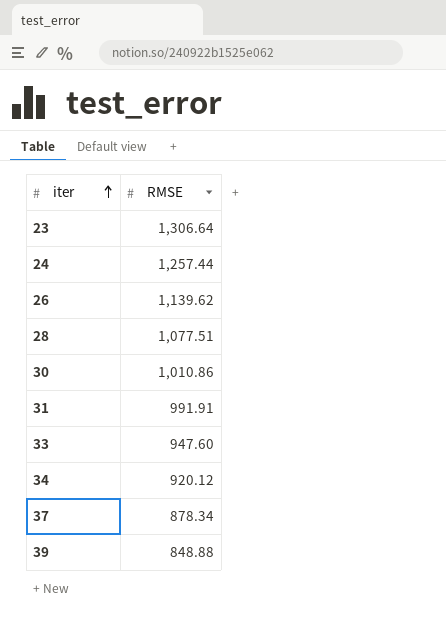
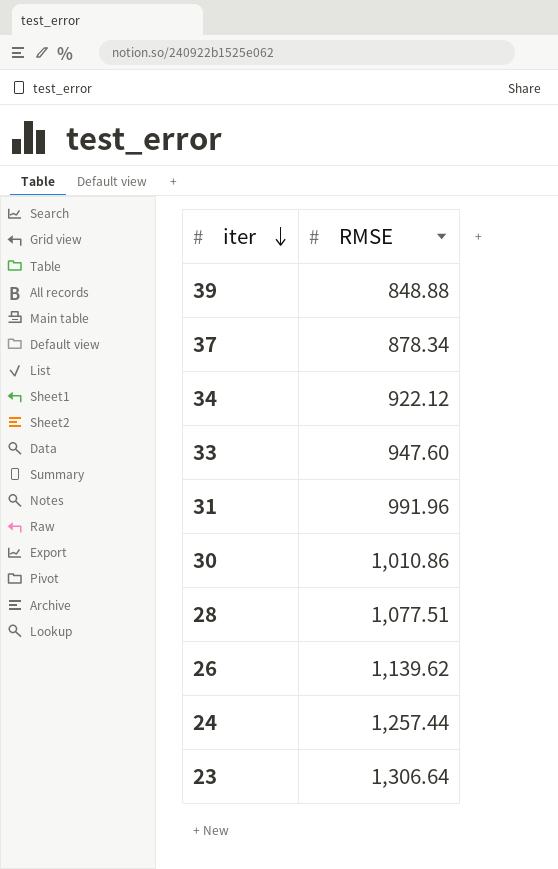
row order: iter ascending -> iter descending
34 | RMSE: 920.12 -> 922.12
31 | RMSE: 991.91 -> 991.96

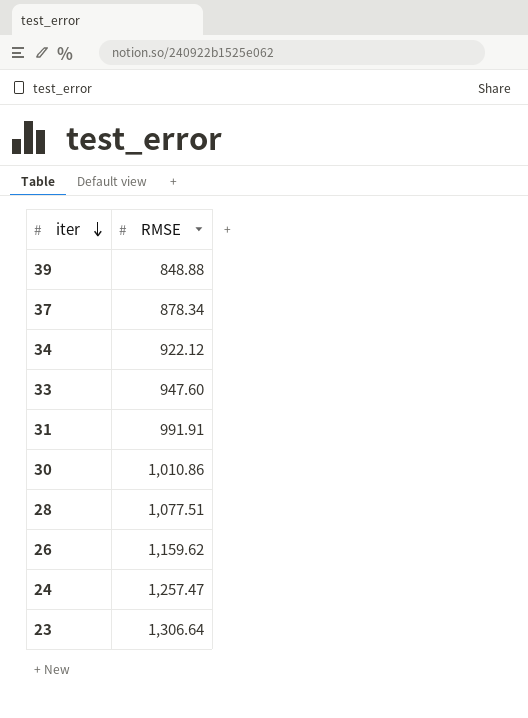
31 | RMSE: 991.96 -> 991.91
26 | RMSE: 1,139.62 -> 1,159.62
24 | RMSE: 1,257.44 -> 1,257.47

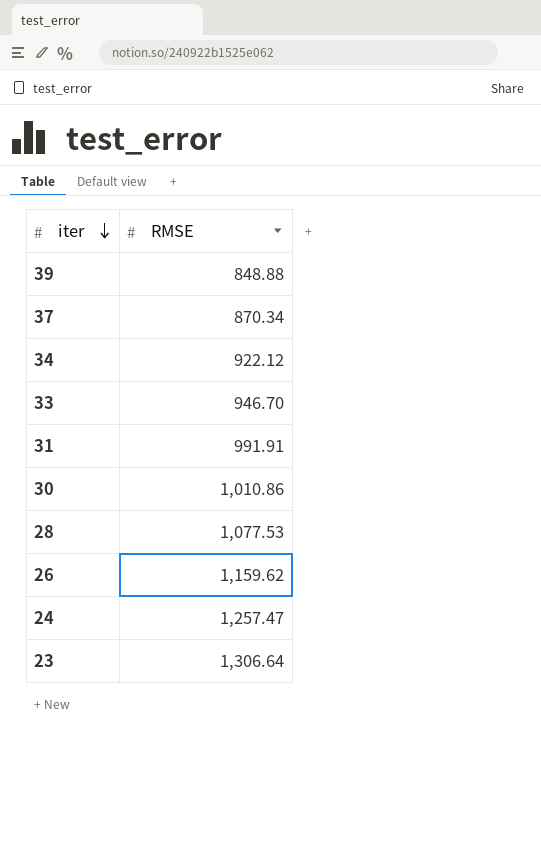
37 | RMSE: 878.34 -> 870.34
33 | RMSE: 947.60 -> 946.70
28 | RMSE: 1,077.51 -> 1,077.53

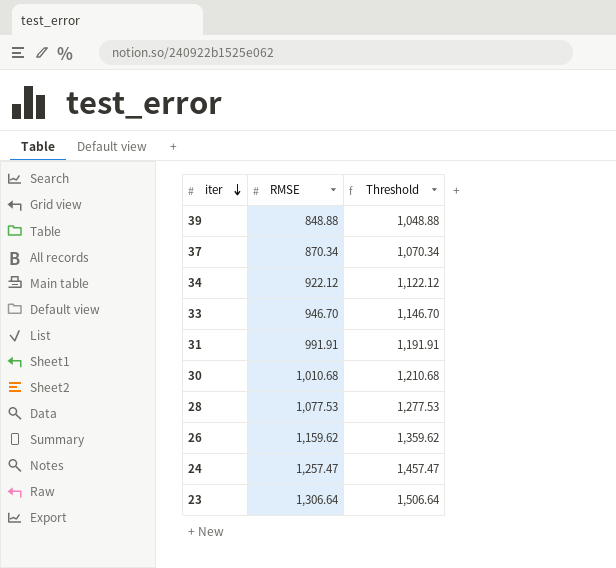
column Threshold | formula: none -> [RMSE] + 200
30 | RMSE: 1,010.86 -> 1,010.68

